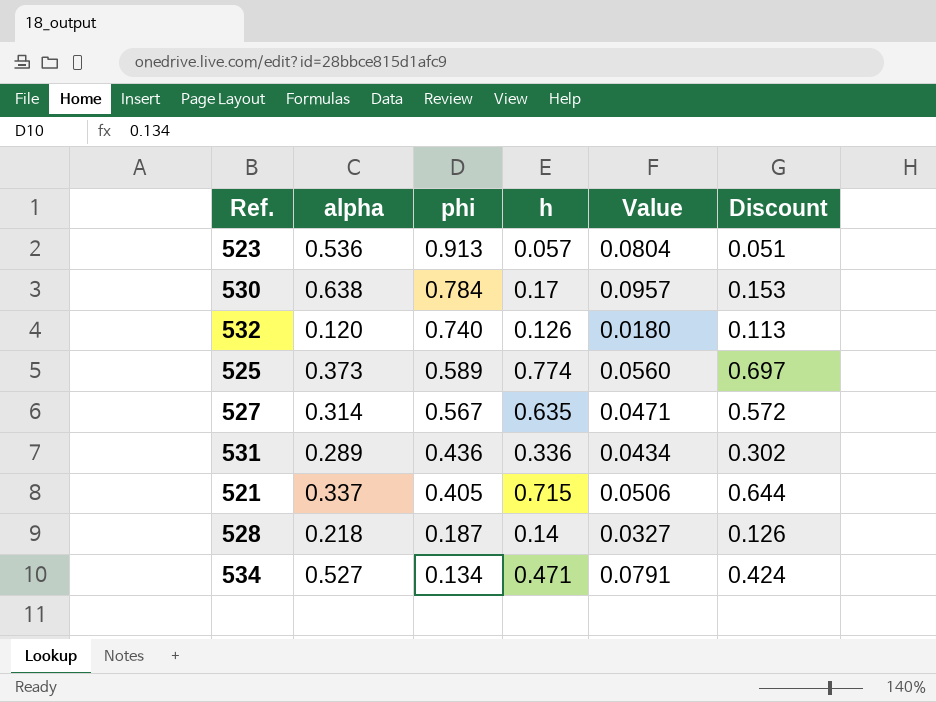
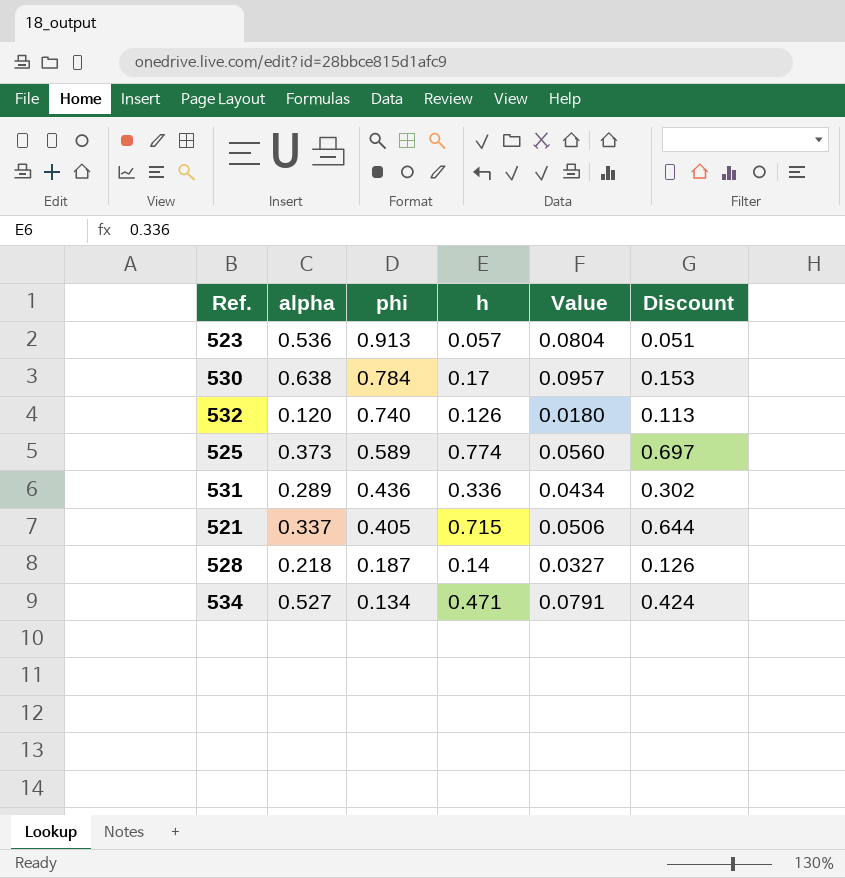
row 527: 0.314 | 0.567 | 0.635 | 0.0471 | 0.572 -> none

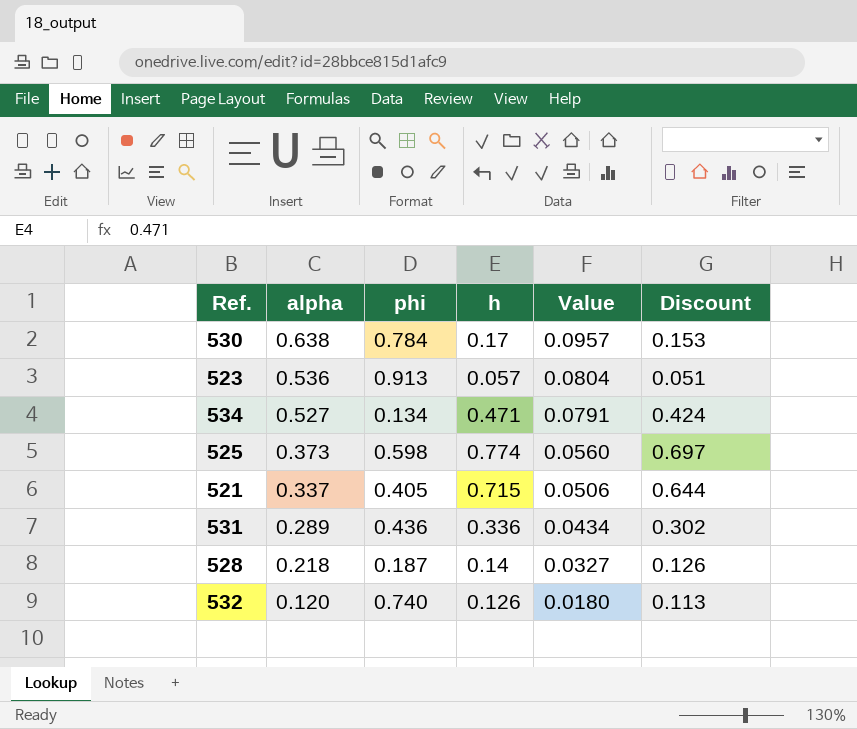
row order: phi descending -> alpha descending
525 | phi: 0.589 -> 0.598

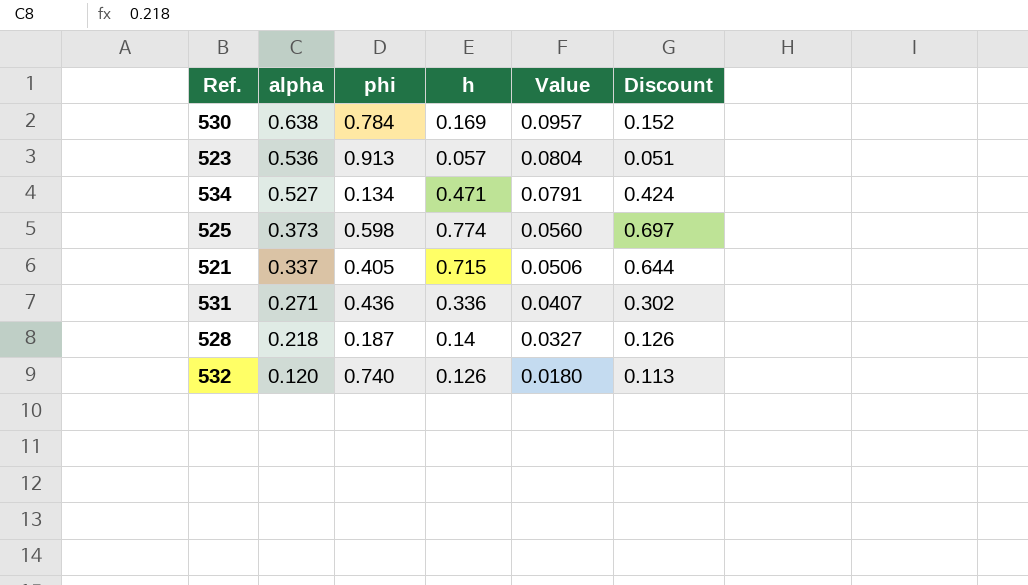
530 | h: 0.17 -> 0.169
530 | Discount: 0.153 -> 0.152
531 | alpha: 0.289 -> 0.271
531 | Value: 0.0434 -> 0.0407

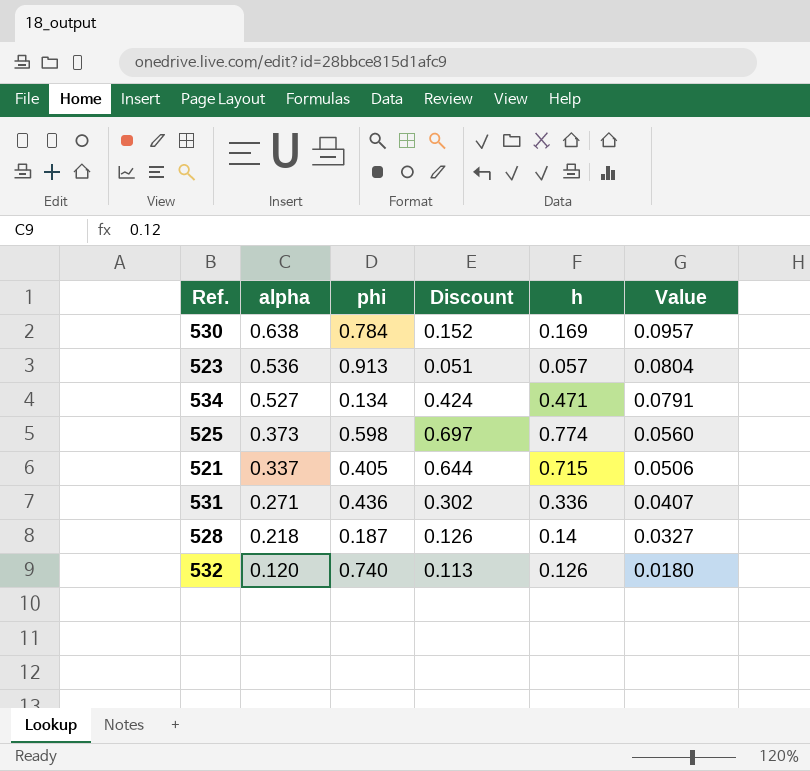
column Discount | position: 6 -> 4

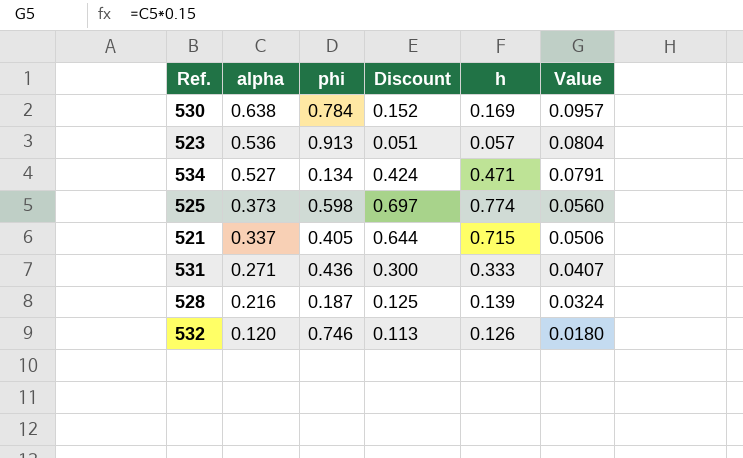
531 | Discount: 0.302 -> 0.300
531 | h: 0.336 -> 0.333
528 | alpha: 0.218 -> 0.216
528 | Discount: 0.126 -> 0.125
528 | h: 0.14 -> 0.139
528 | Value: 0.0327 -> 0.0324
532 | phi: 0.740 -> 0.746

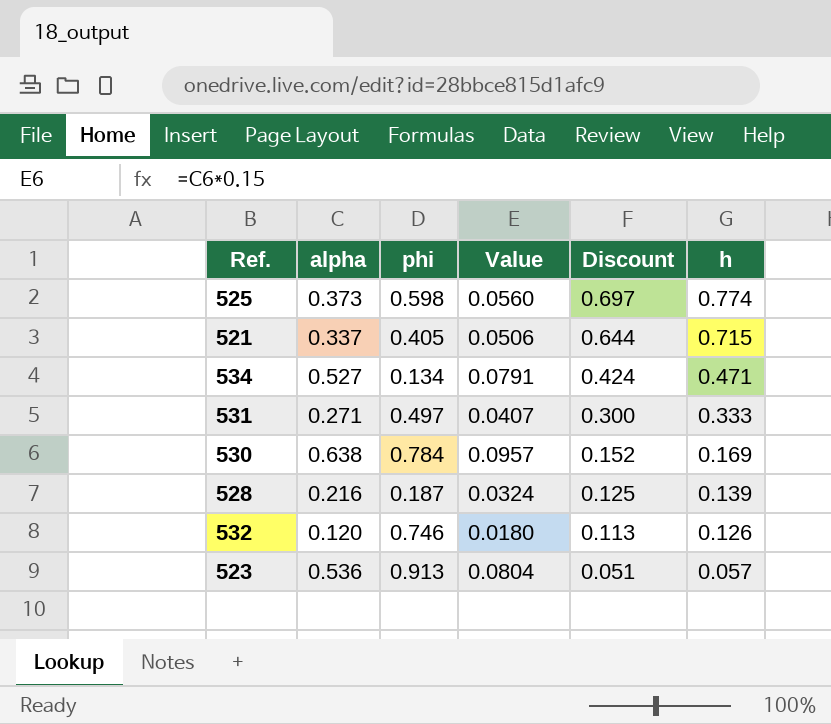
row order: alpha descending -> Discount descending
column Value | position: 6 -> 4
531 | phi: 0.436 -> 0.497

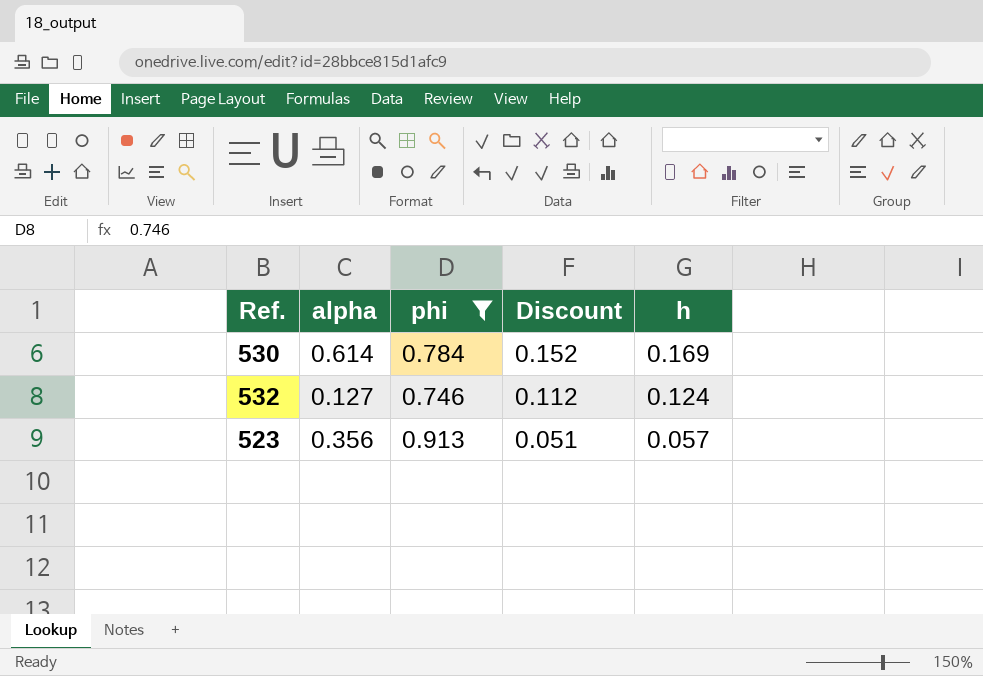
filter: none -> phi >= 0.746
column Value | formula: [alpha] * 0.15 -> none
530 | alpha: 0.638 -> 0.614
532 | alpha: 0.120 -> 0.127
532 | Discount: 0.113 -> 0.112
532 | h: 0.126 -> 0.124
523 | alpha: 0.536 -> 0.356

